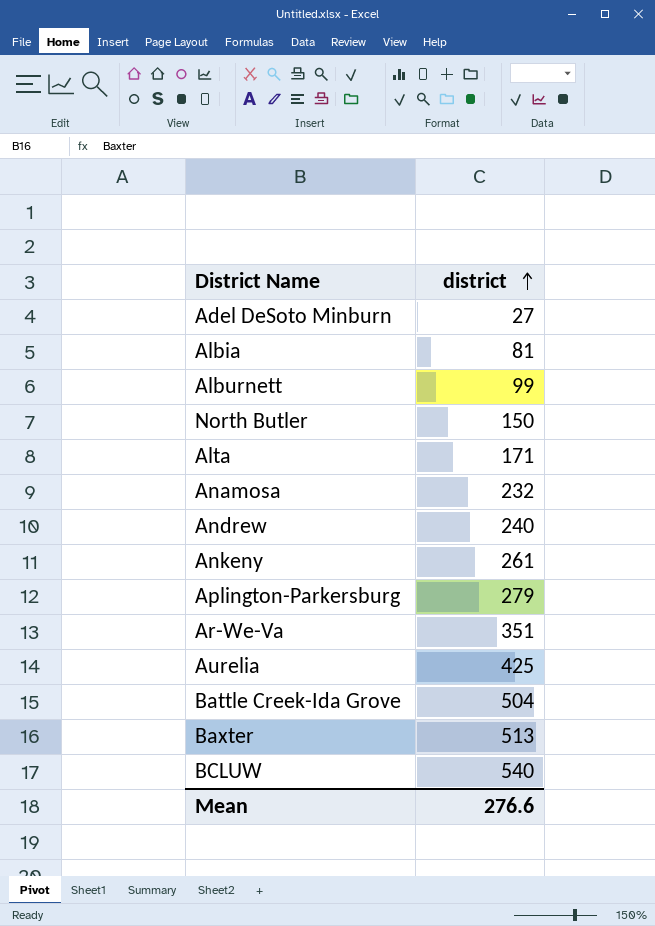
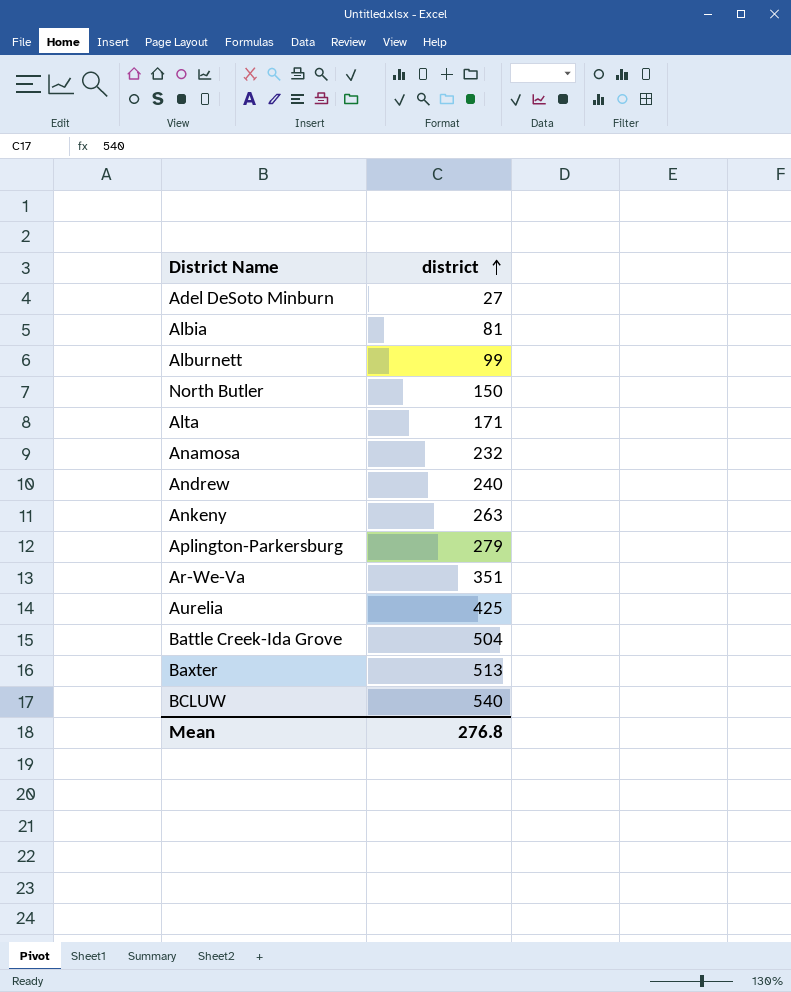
Ankeny | district: 261 -> 263
Mean | district: 276.6 -> 276.8

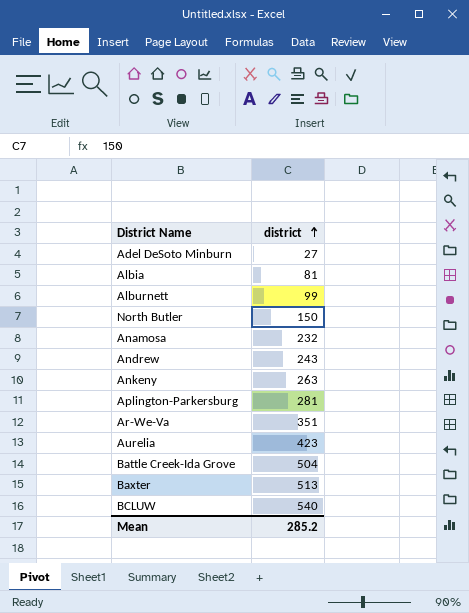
row Alta: 171 -> none
Andrew | district: 240 -> 243
Aplington-Parkersburg | district: 279 -> 281
Aurelia | district: 425 -> 423
Mean | district: 276.8 -> 285.2

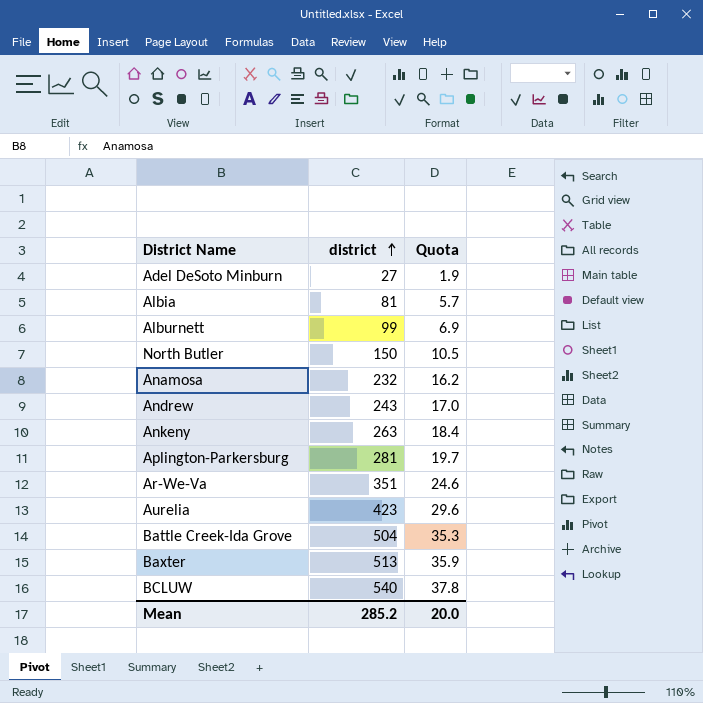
column Quota | formula: none -> [district] * 0.07

